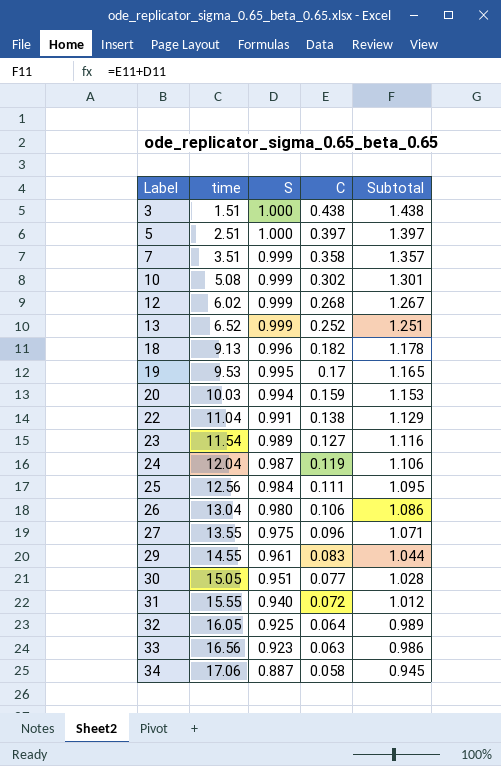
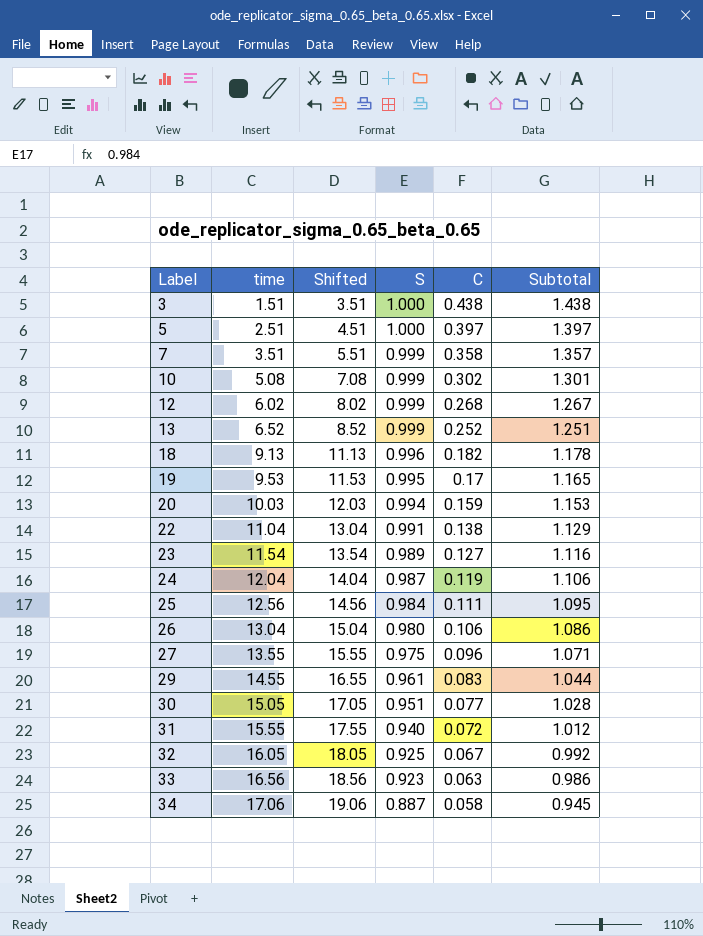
column Shifted | formula: none -> [time] + 2
32 | C: 0.064 -> 0.067
32 | Subtotal: 0.989 -> 0.992

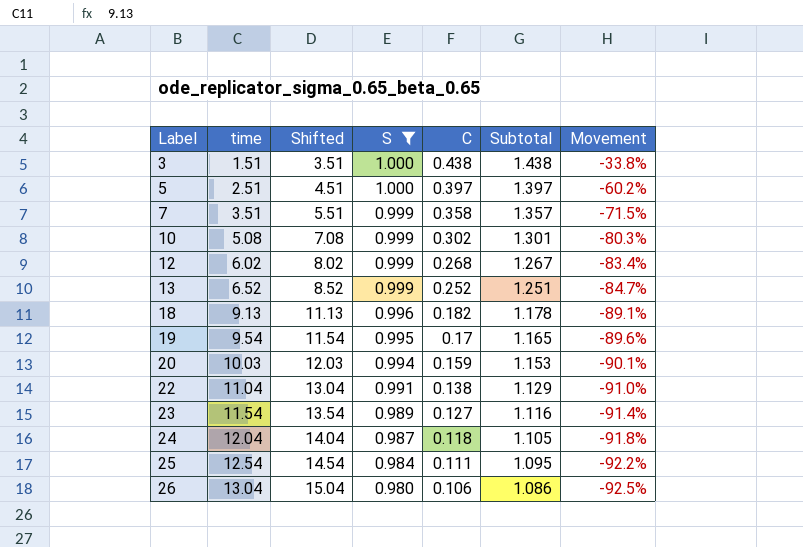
filter: none -> S >= 0.980
column Movement | formula: none -> ([S] - [time]) / [time]
19 | time: 9.53 -> 9.54
19 | Shifted: 11.53 -> 11.54
24 | C: 0.119 -> 0.118
24 | Subtotal: 1.106 -> 1.105
25 | time: 12.56 -> 12.54
25 | Shifted: 14.56 -> 14.54

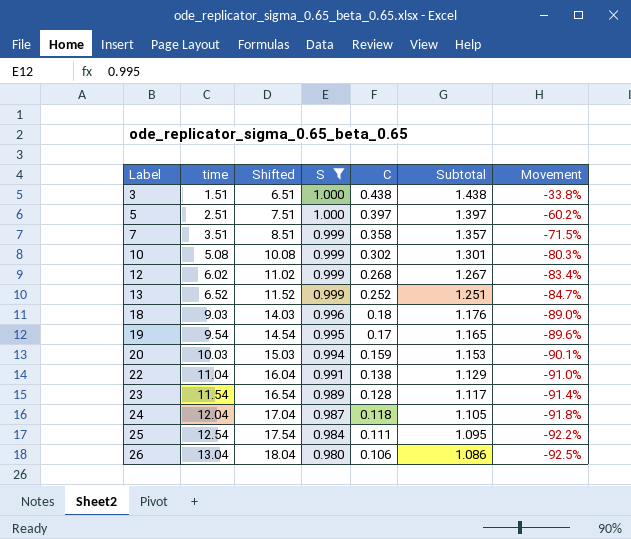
column Shifted | formula: [time] + 2 -> [time] + 5
18 | time: 9.13 -> 9.03
18 | C: 0.182 -> 0.18
18 | Subtotal: 1.178 -> 1.176
18 | Movement: -89.1% -> -89.0%
23 | C: 0.127 -> 0.128
23 | Subtotal: 1.116 -> 1.117

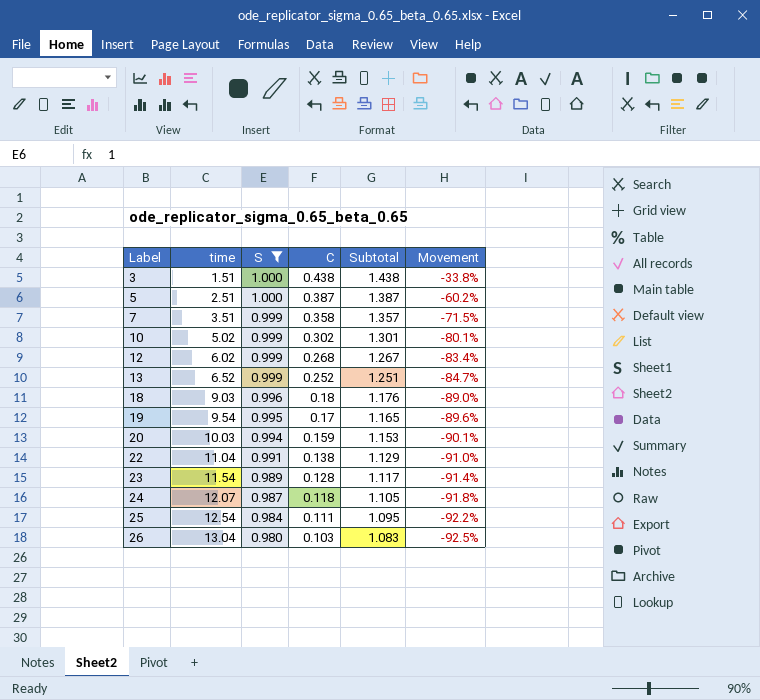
column Shifted | formula: [time] + 5 -> none
5 | C: 0.397 -> 0.387
5 | Subtotal: 1.397 -> 1.387
10 | time: 5.08 -> 5.02
10 | Movement: -80.3% -> -80.1%
24 | time: 12.04 -> 12.07
26 | C: 0.106 -> 0.103
26 | Subtotal: 1.086 -> 1.083

